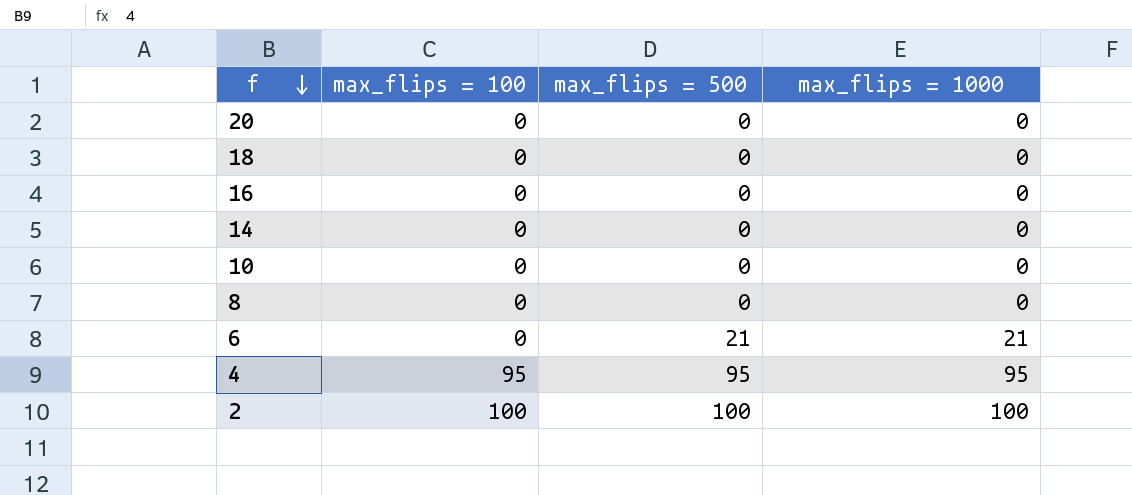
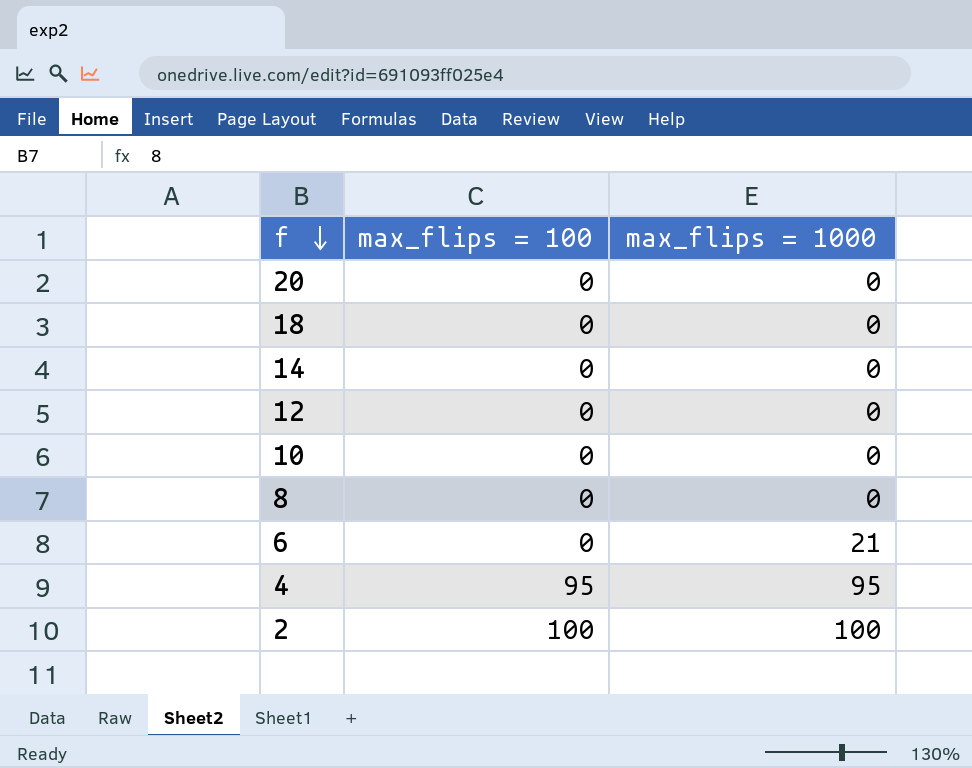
column max_flips = 500 | position: 3 -> none
row 16: 0 | 0 | 0 -> none
row 12: none -> 0 | 0

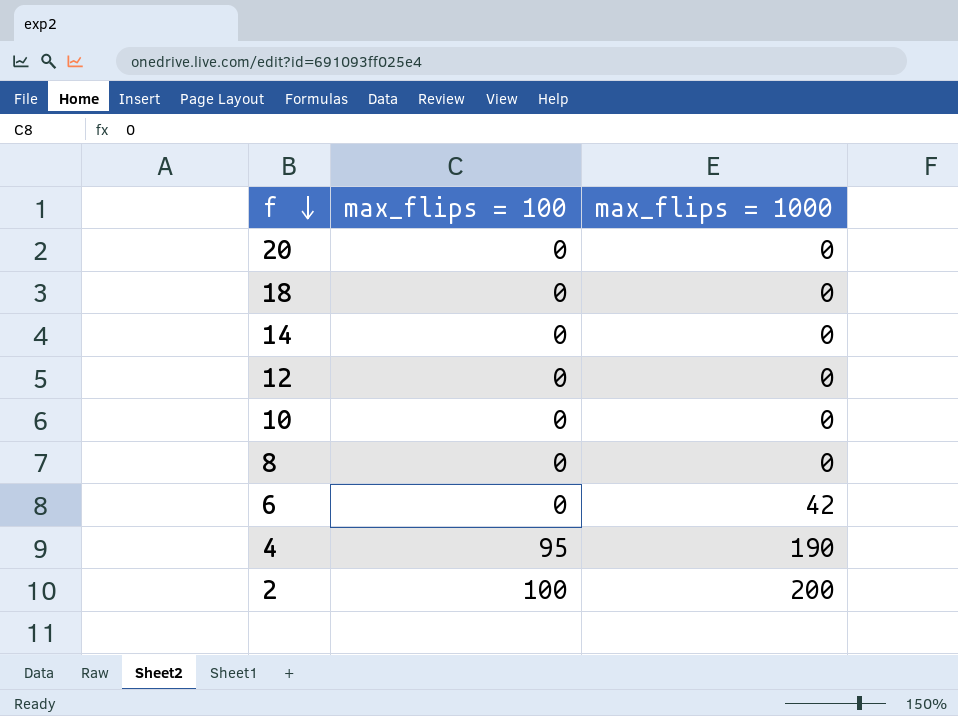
6 | max_flips = 1000: 21 -> 42
4 | max_flips = 1000: 95 -> 190
2 | max_flips = 1000: 100 -> 200

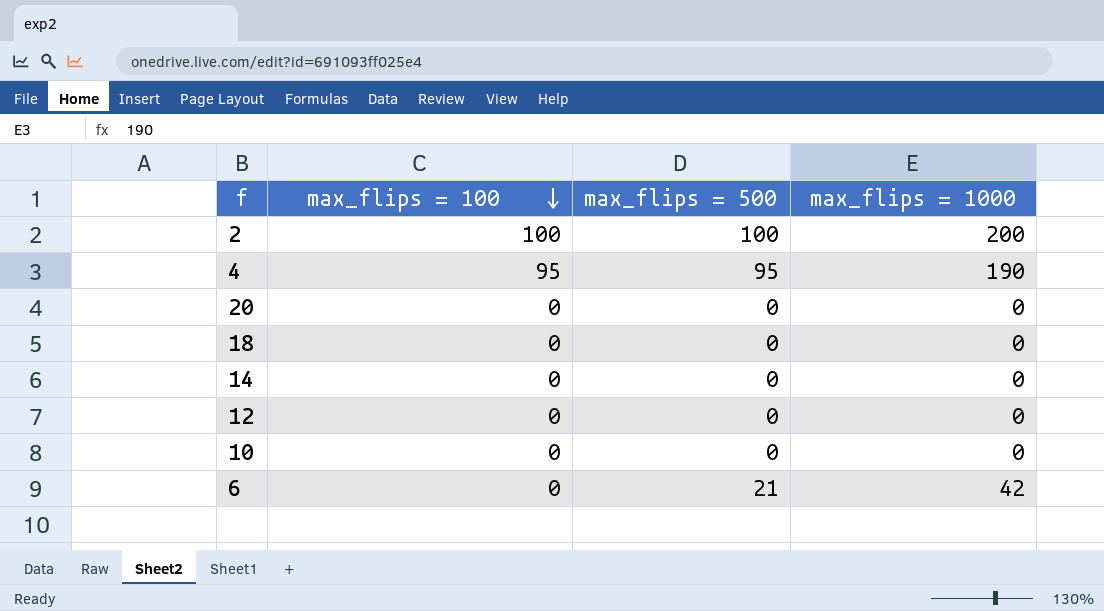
row order: f descending -> max_flips = 100 descending
column max_flips = 500 | position: none -> 3
row 8: 0 | 0 -> none

